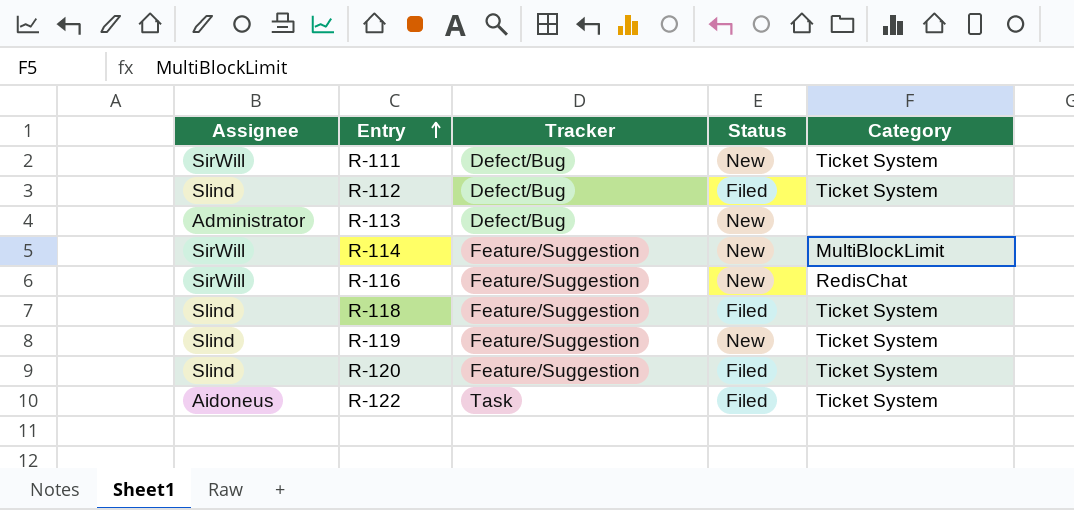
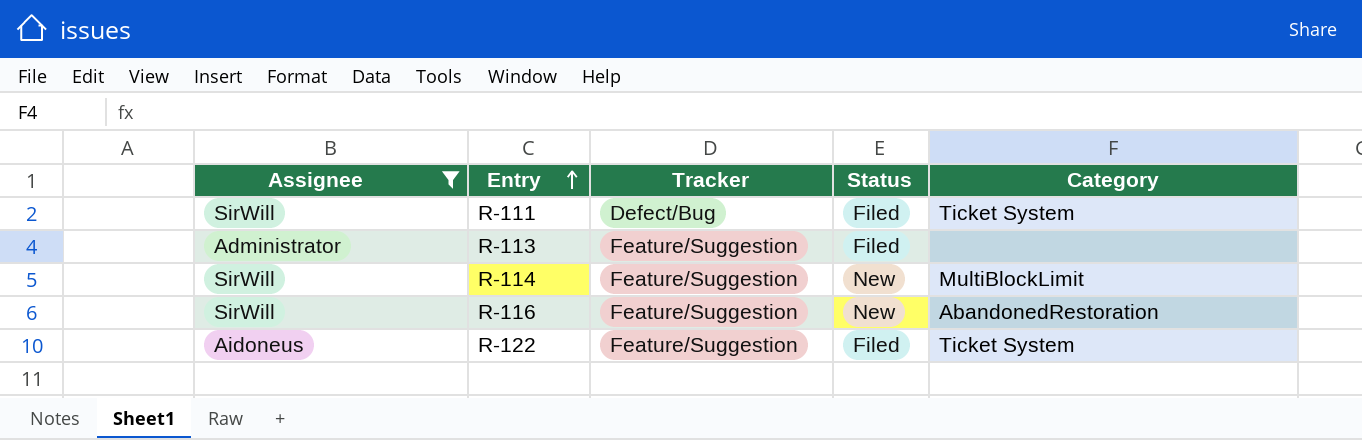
filter: none -> Assignee != Slind
R-111 | Status: New -> Filed
R-113 | Tracker: Defect/Bug -> Feature/Suggestion
R-113 | Status: New -> Filed
R-116 | Category: RedisChat -> AbandonedRestoration
R-122 | Tracker: Task -> Feature/Suggestion

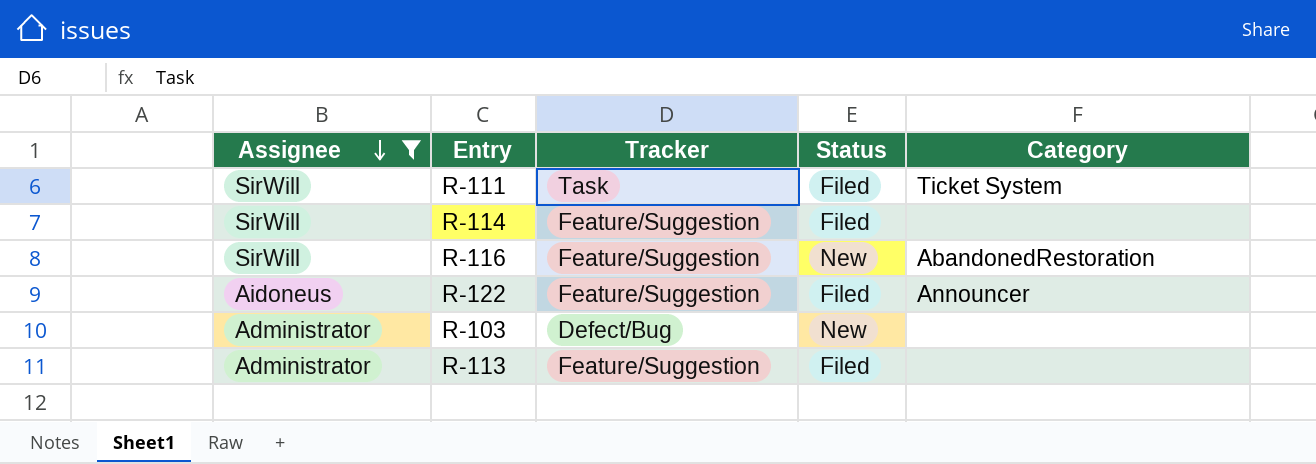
row order: Entry ascending -> Assignee descending
R-111 | Tracker: Defect/Bug -> Task
R-114 | Status: New -> Filed
R-114 | Category: MultiBlockLimit -> none
R-122 | Category: Ticket System -> Announcer
row R-103: none -> Administrator | Defect/Bug | New | none

